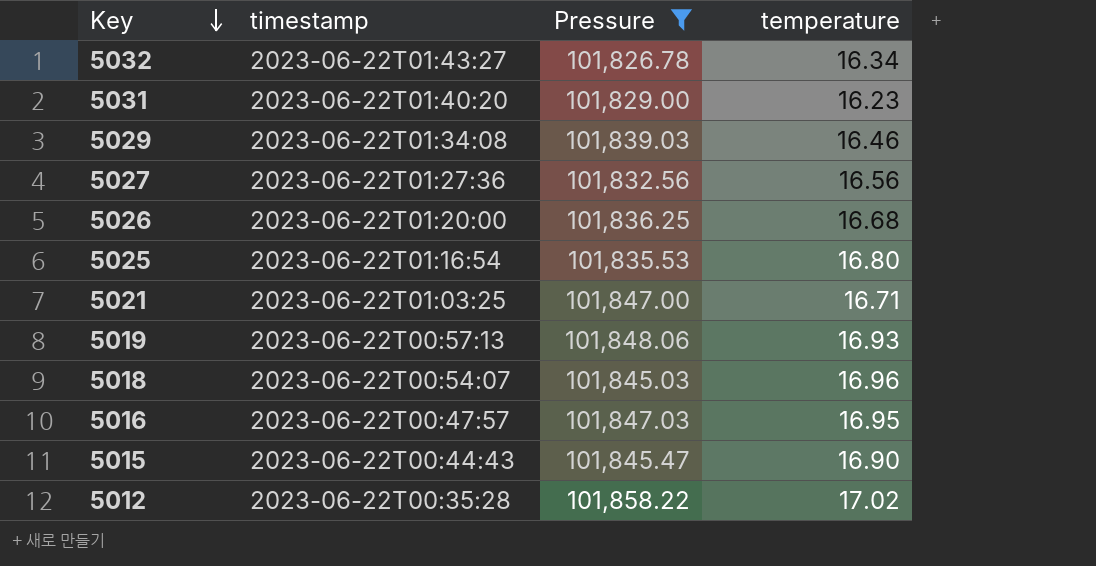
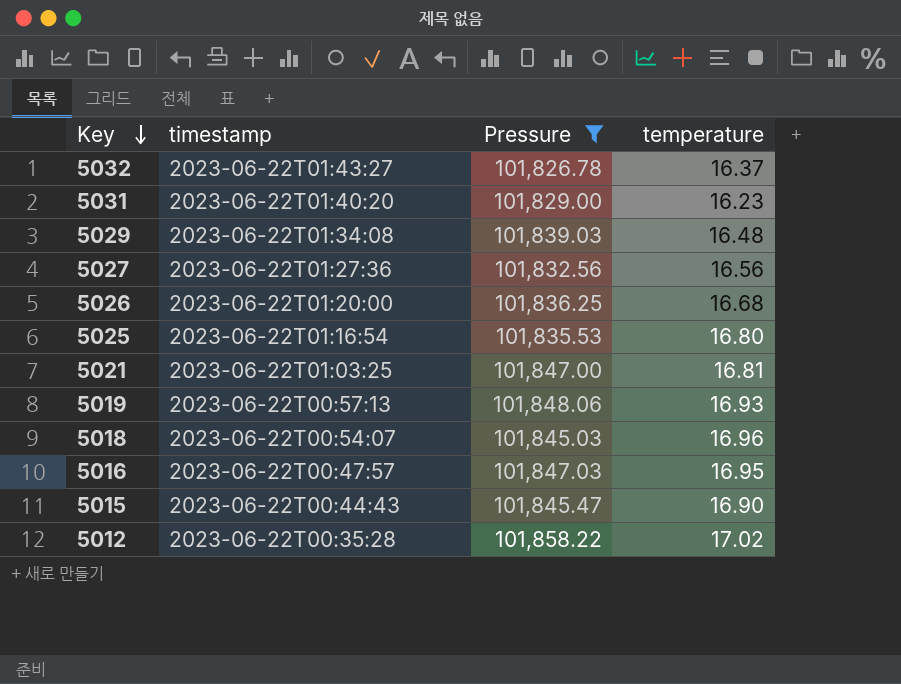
5032 | temperature: 16.34 -> 16.37
5029 | temperature: 16.46 -> 16.48
5021 | temperature: 16.71 -> 16.81

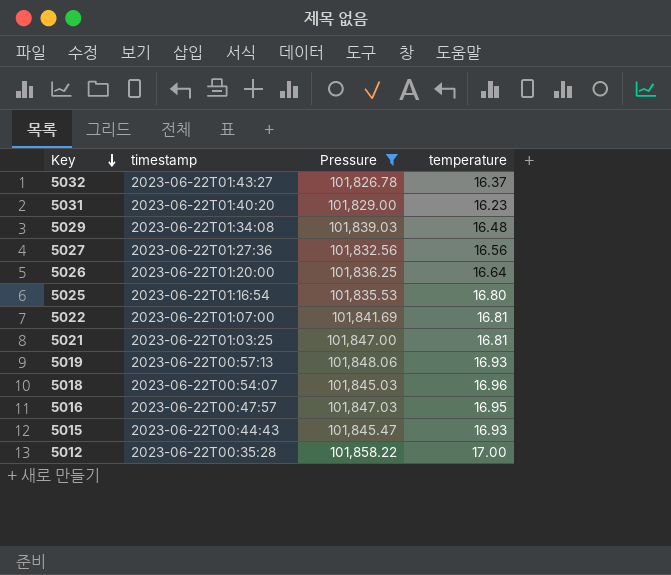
5026 | temperature: 16.68 -> 16.64
row 5022: none -> 2023-06-22T01:07:00 | 101,841.69 | 16.81
5015 | temperature: 16.90 -> 16.93
5012 | temperature: 17.02 -> 17.00

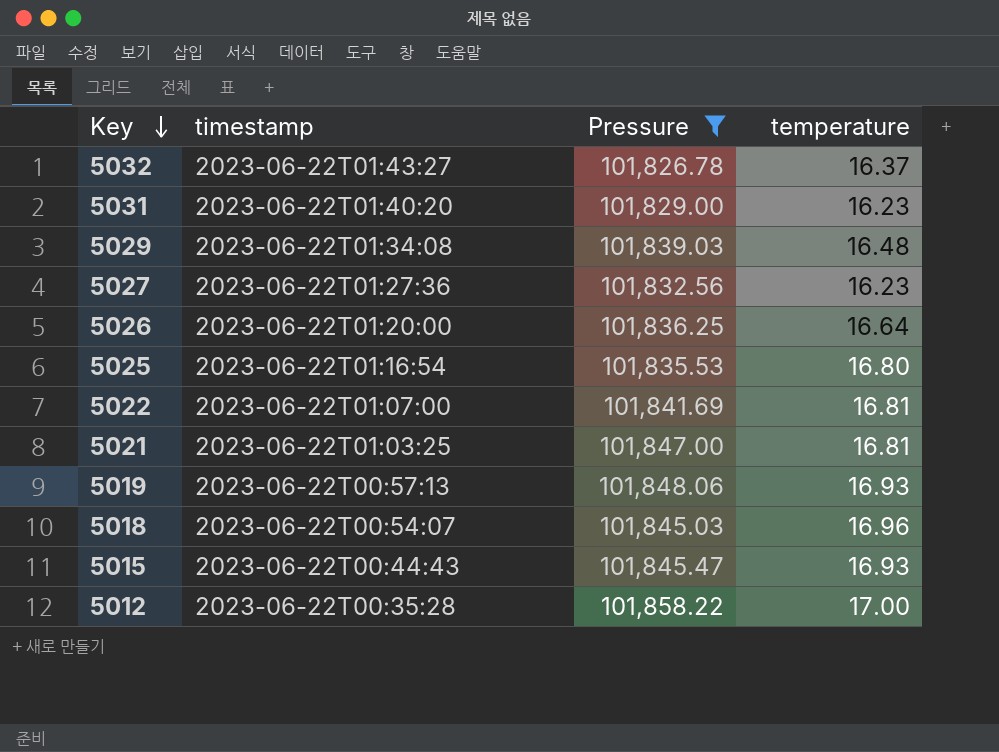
row 5016: 2023-06-22T00:47:57 | 101,847.03 | 16.95 -> none
5027 | temperature: 16.56 -> 16.23

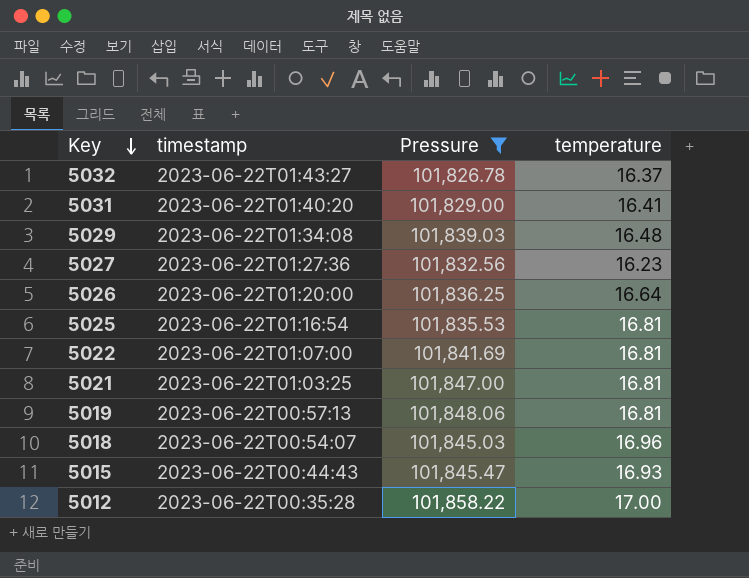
5031 | temperature: 16.23 -> 16.41
5025 | temperature: 16.80 -> 16.81
5019 | temperature: 16.93 -> 16.81

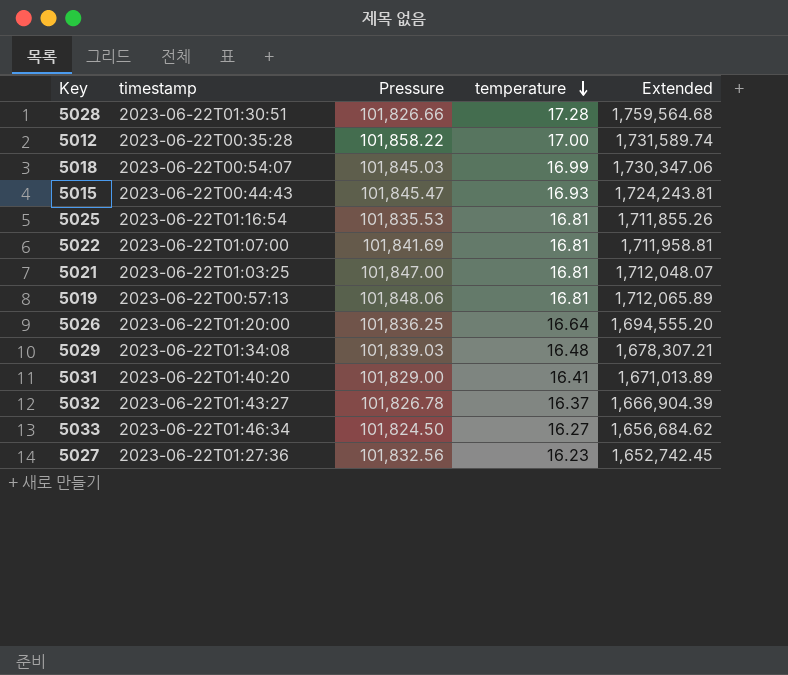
filter: Pressure >= 101,826.78 -> none
row order: Key descending -> temperature descending
column Extended | formula: none -> [Pressure] * [temperature]
5018 | temperature: 16.96 -> 16.99

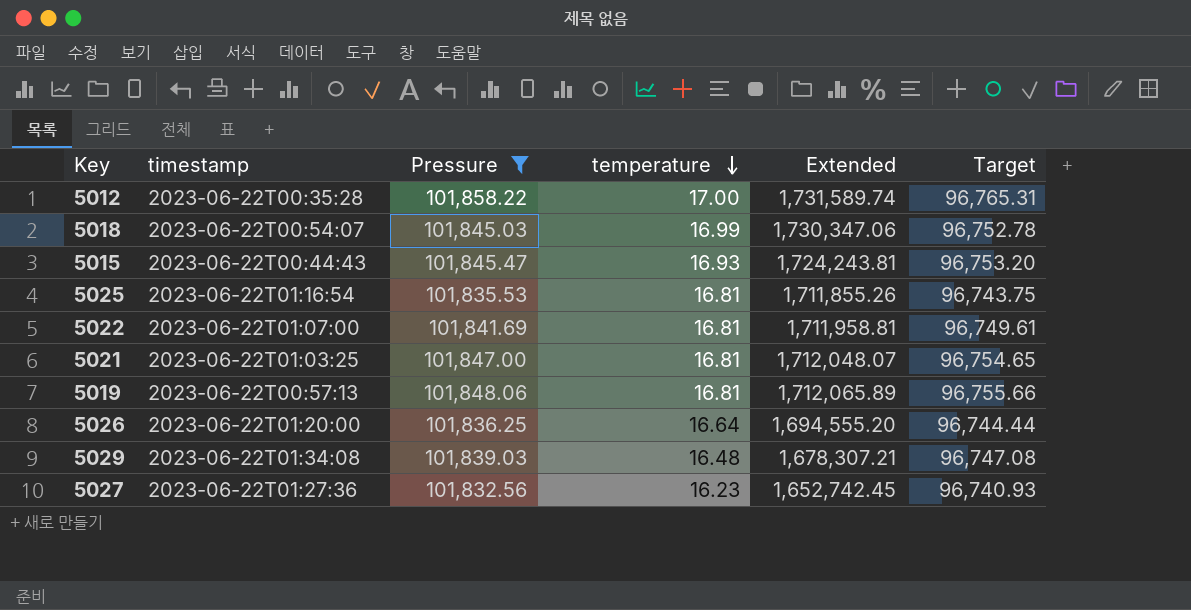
filter: none -> Pressure >= 101,832.56
column Target | formula: none -> [Pressure] * 0.95

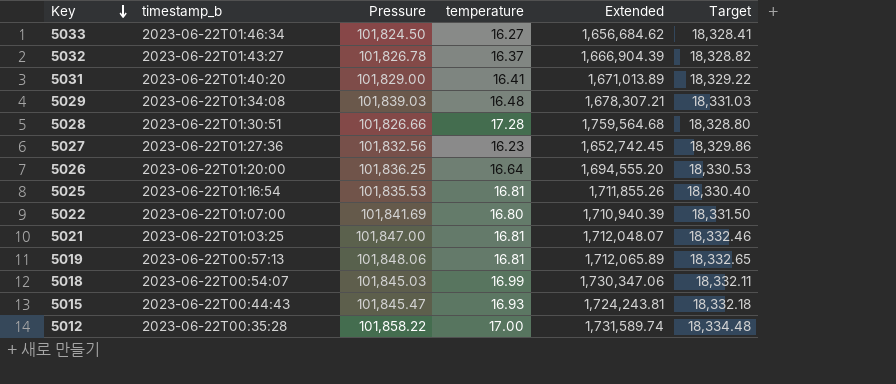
filter: Pressure >= 101,832.56 -> none
row order: temperature descending -> Key descending
column name: timestamp -> timestamp_b
column Target | formula: [Pressure] * 0.95 -> [Pressure] * 0.18
5022 | temperature: 16.81 -> 16.80
5022 | Extended: 1,711,958.81 -> 1,710,940.39

